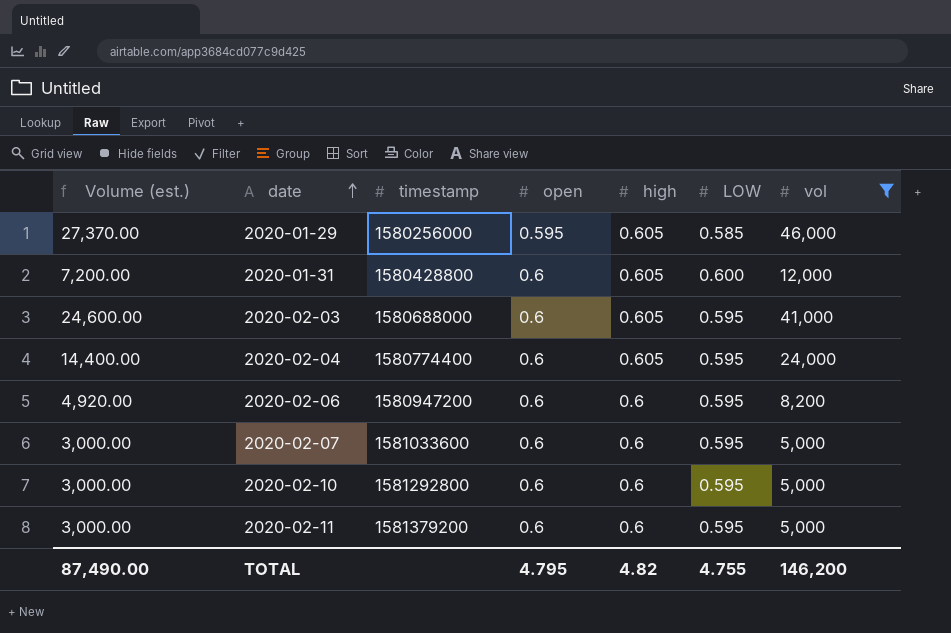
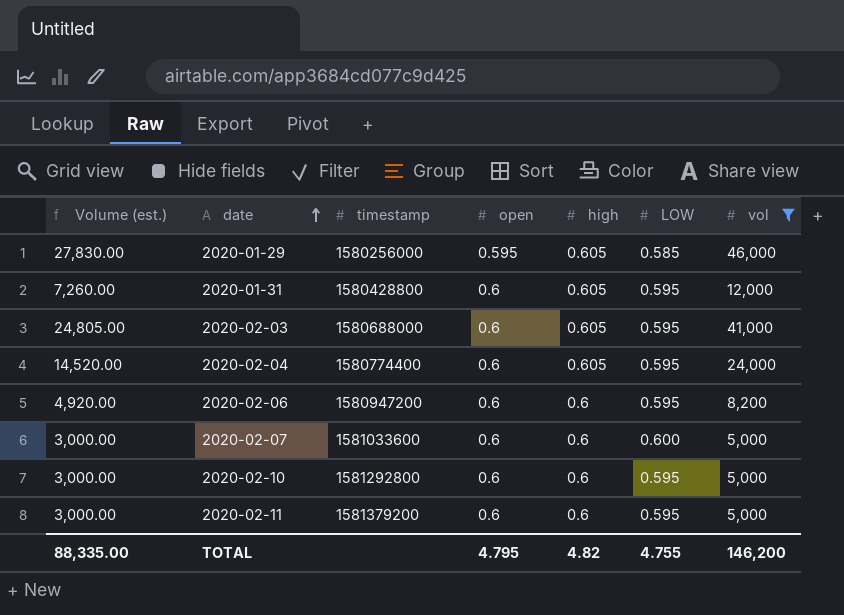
column Volume (est.) | formula: [open] * [vol] -> [high] * [vol]
2020-01-31 | LOW: 0.600 -> 0.595
2020-02-07 | LOW: 0.595 -> 0.600
TOTAL | Volume (est.): 87,490.00 -> 88,335.00

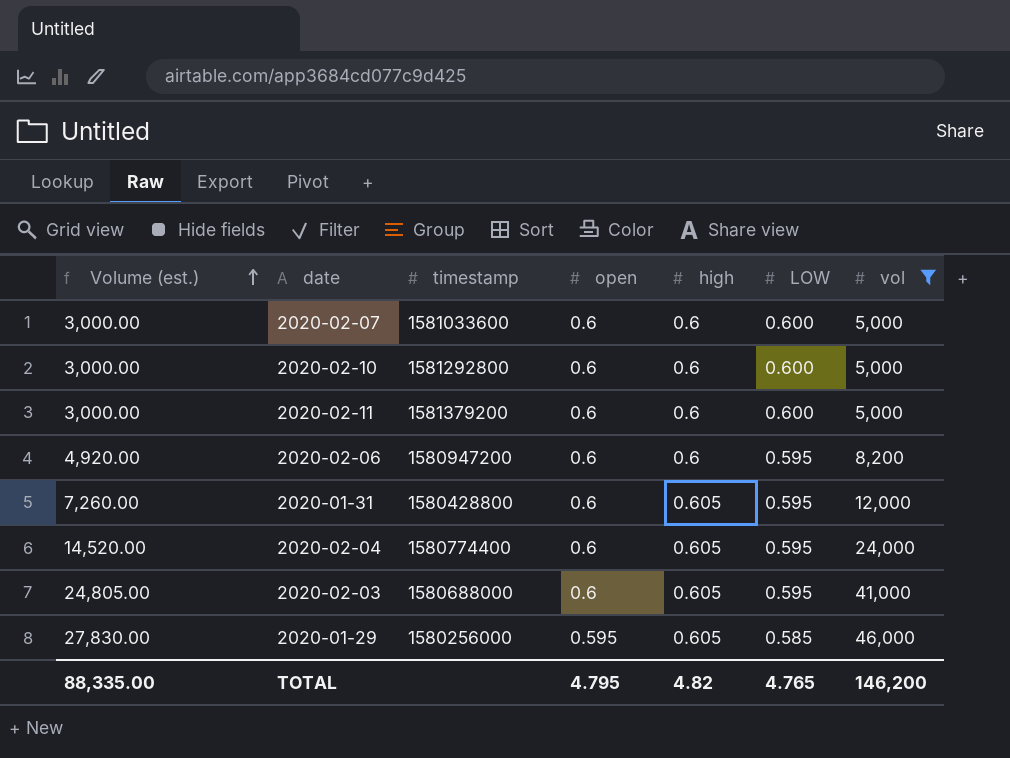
row order: date ascending -> Volume (est.) ascending
2020-02-10 | LOW: 0.595 -> 0.600
2020-02-11 | LOW: 0.595 -> 0.600
TOTAL | LOW: 4.755 -> 4.765

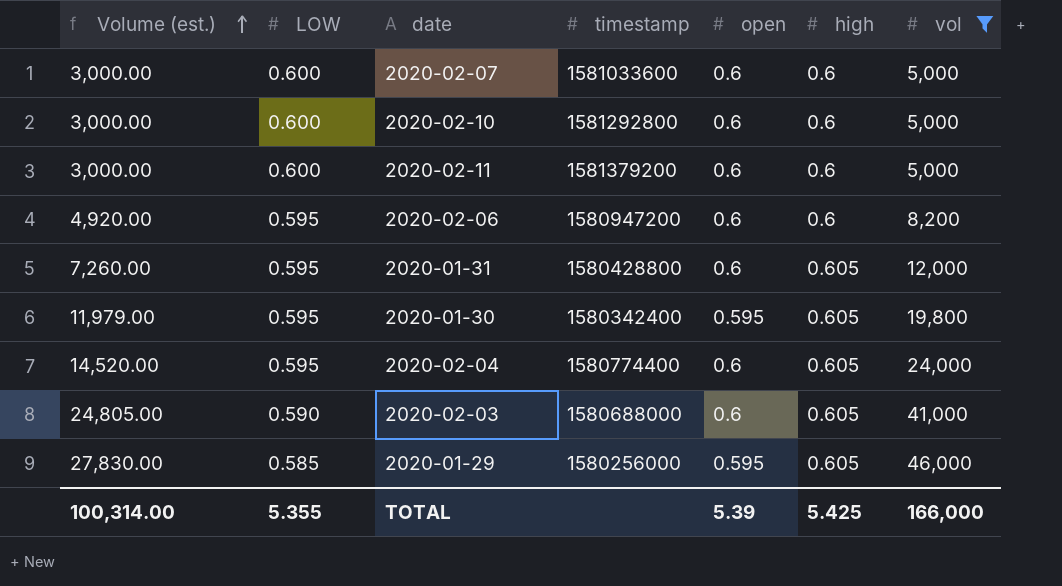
column LOW | position: 6 -> 2
row 2020-01-30: none -> 11,979.00 | 0.595 | 1580342400 | 0.595 | 0.605 | 19,800
2020-02-03 | LOW: 0.595 -> 0.590
TOTAL | Volume (est.): 88,335.00 -> 100,314.00
TOTAL | LOW: 4.765 -> 5.355
TOTAL | open: 4.795 -> 5.39
TOTAL | high: 4.82 -> 5.425
TOTAL | vol: 146,200 -> 166,000

